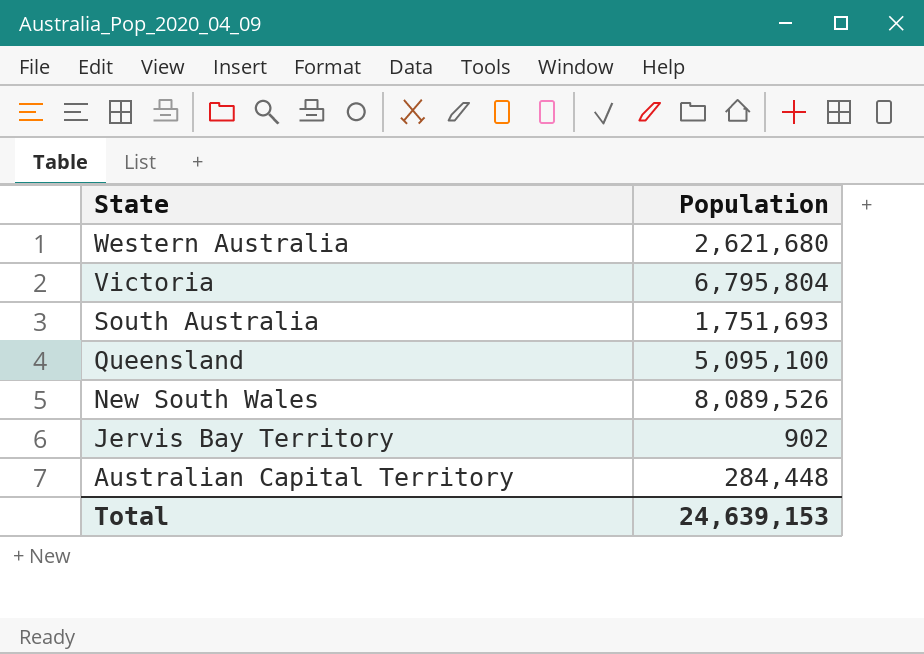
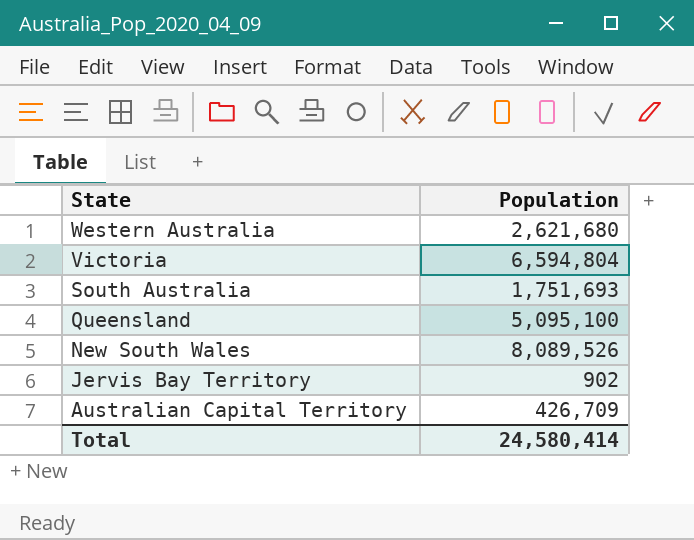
Victoria | Population: 6,795,804 -> 6,594,804
Australian Capital Territory | Population: 284,448 -> 426,709
Total | Population: 24,639,153 -> 24,580,414

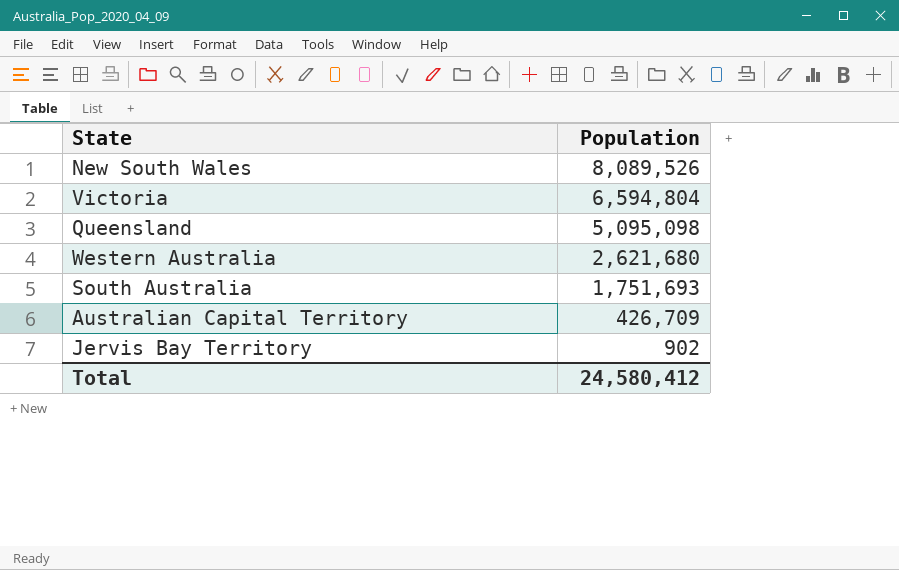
row order: State descending -> Population descending
Queensland | Population: 5,095,100 -> 5,095,098
Total | Population: 24,580,414 -> 24,580,412

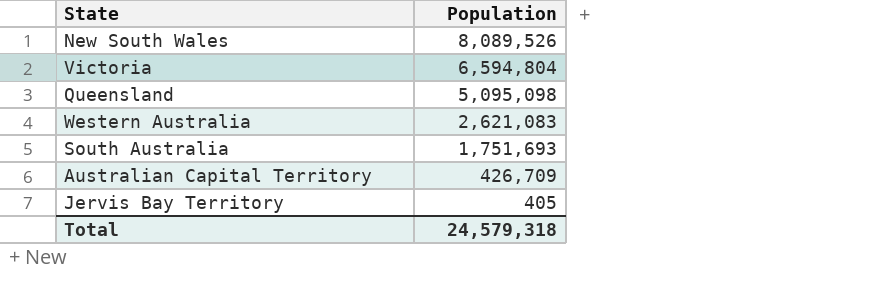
Western Australia | Population: 2,621,680 -> 2,621,083
Jervis Bay Territory | Population: 902 -> 405
Total | Population: 24,580,412 -> 24,579,318

